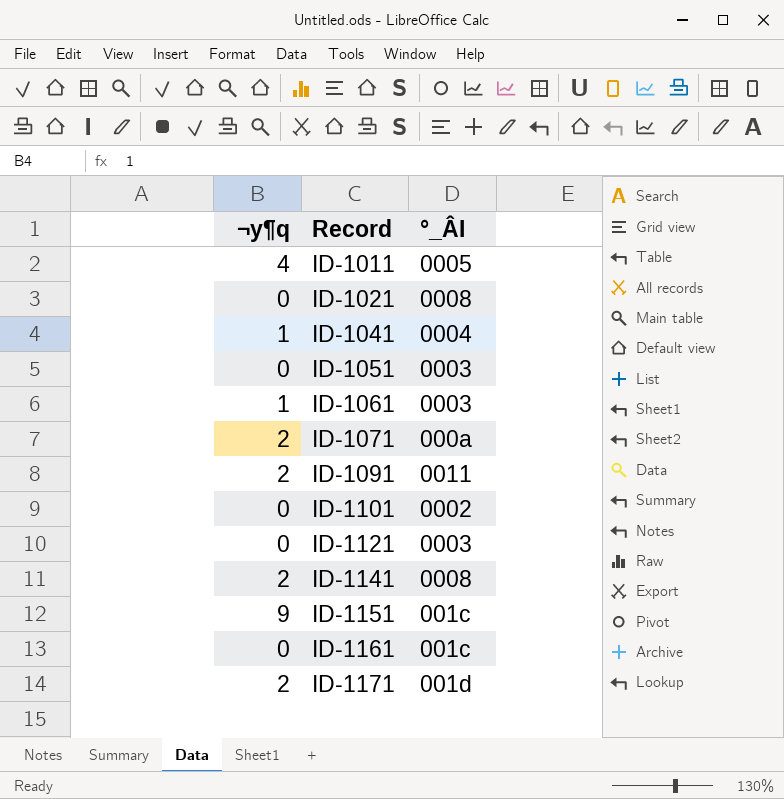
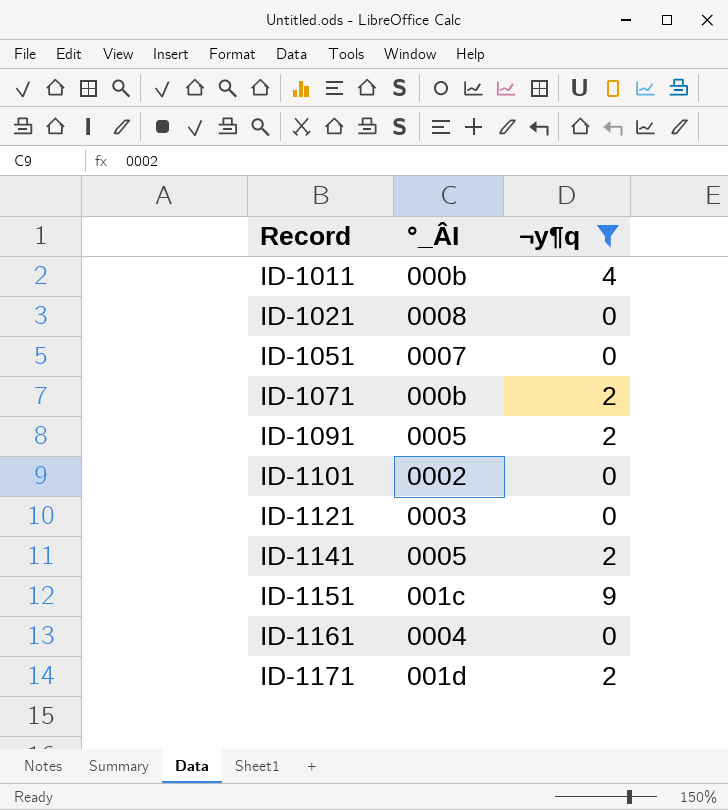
filter: none -> ¬y¶q != 1
column ¬y¶q | position: 1 -> 3
ID-1011 | °_ÂI: 0005 -> 000b
ID-1051 | °_ÂI: 0003 -> 0007
ID-1071 | °_ÂI: 000a -> 000b
ID-1091 | °_ÂI: 0011 -> 0005
ID-1141 | °_ÂI: 0008 -> 0005
ID-1161 | °_ÂI: 001c -> 0004

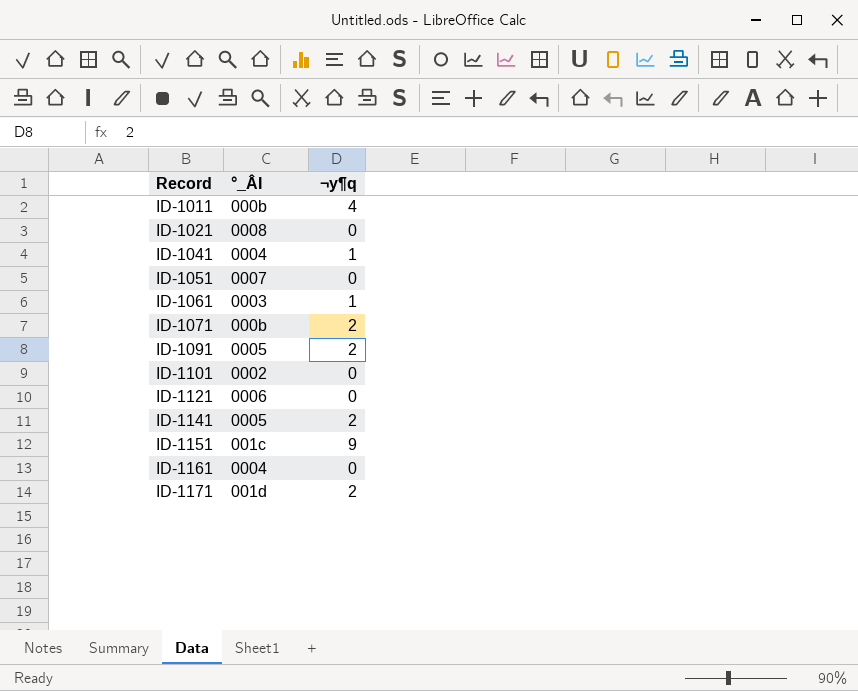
filter: ¬y¶q != 1 -> none
ID-1121 | °_ÂI: 0003 -> 0006

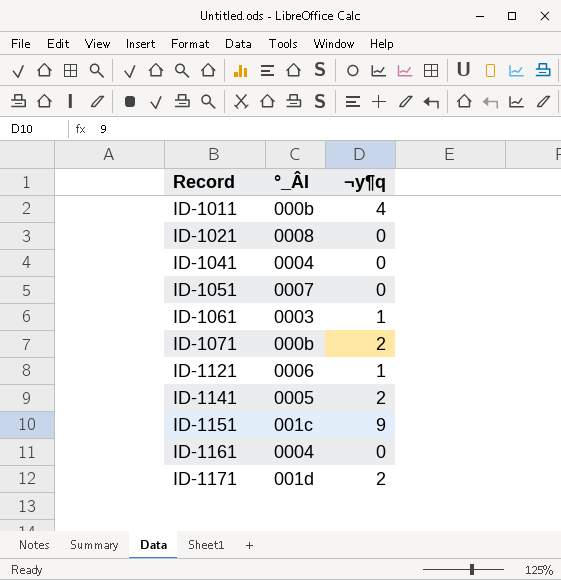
row ID-1091: 0005 | 2 -> none
row ID-1101: 0002 | 0 -> none
ID-1041 | ¬y¶q: 1 -> 0
ID-1121 | ¬y¶q: 0 -> 1

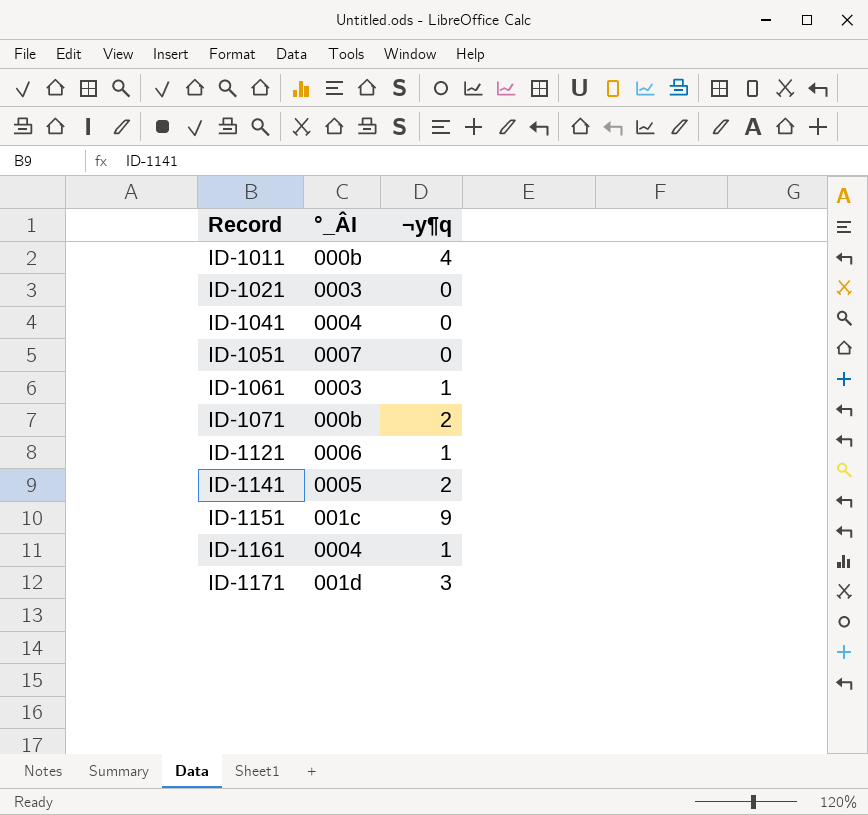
ID-1021 | °_ÂI: 0008 -> 0003
ID-1161 | ¬y¶q: 0 -> 1
ID-1171 | ¬y¶q: 2 -> 3

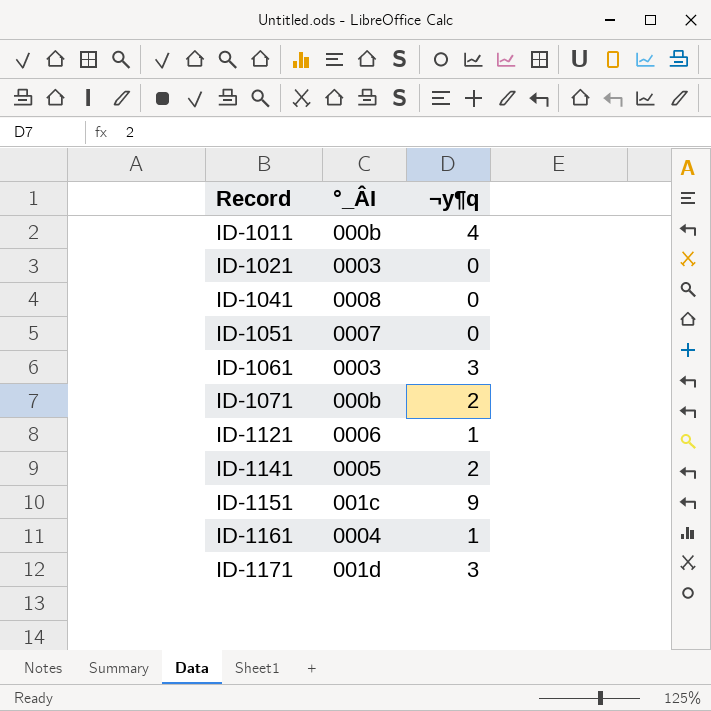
ID-1041 | °_ÂI: 0004 -> 0008
ID-1061 | ¬y¶q: 1 -> 3

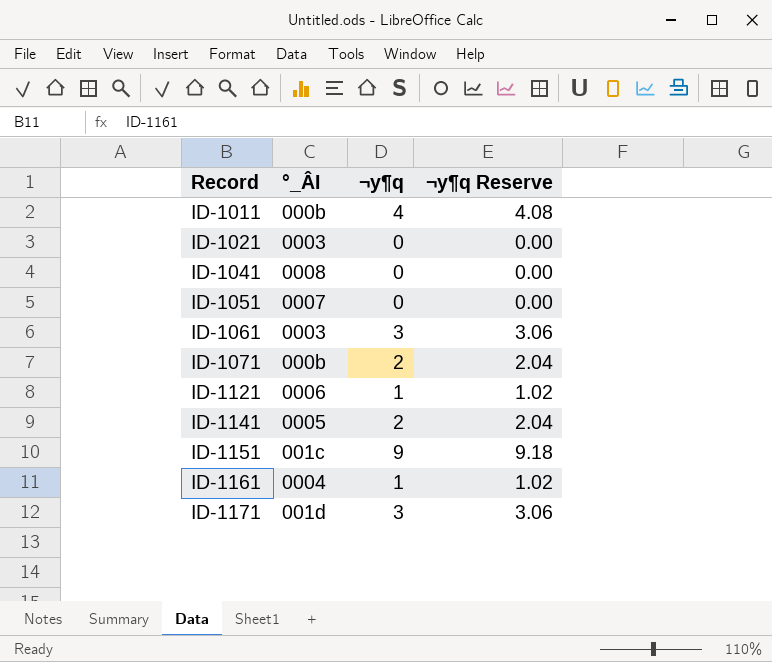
column ¬y¶q Reserve | formula: none -> [¬y¶q] * 1.02

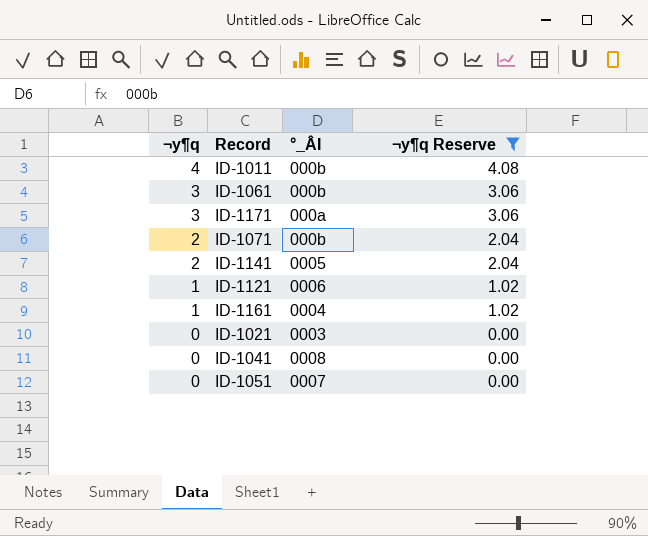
filter: none -> ¬y¶q Reserve != 9.18
row order: Record ascending -> ¬y¶q descending
column ¬y¶q | position: 3 -> 1
ID-1061 | °_ÂI: 0003 -> 000b
ID-1171 | °_ÂI: 001d -> 000a

